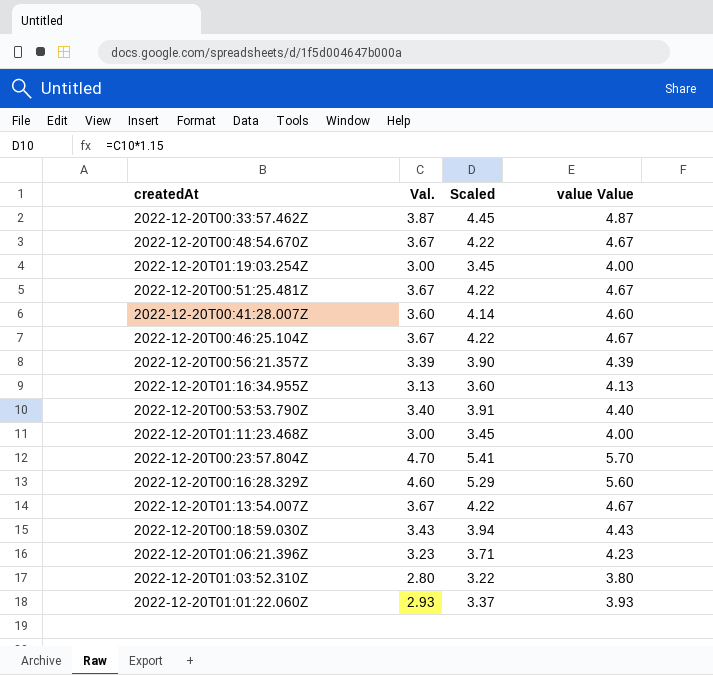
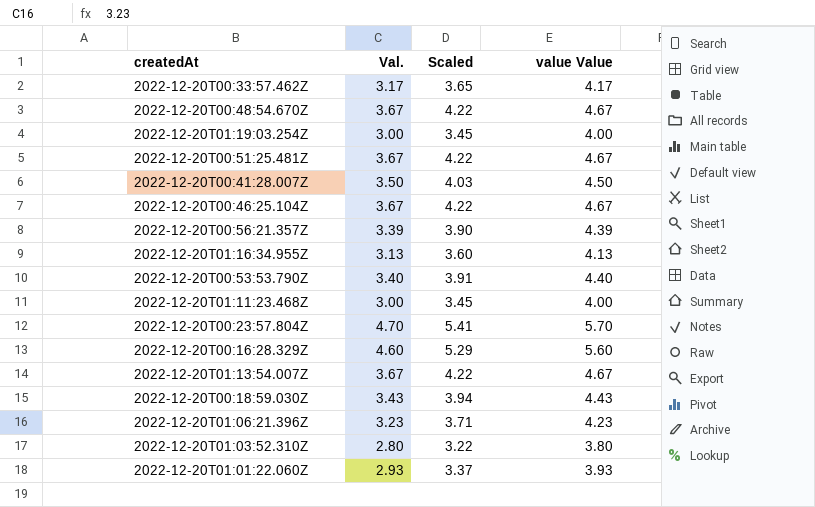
2022-12-20T00:33:57.462Z | Val.: 3.87 -> 3.17
2022-12-20T00:33:57.462Z | Scaled: 4.45 -> 3.65
2022-12-20T00:33:57.462Z | value Value: 4.87 -> 4.17
2022-12-20T00:41:28.007Z | Val.: 3.60 -> 3.50
2022-12-20T00:41:28.007Z | Scaled: 4.14 -> 4.03
2022-12-20T00:41:28.007Z | value Value: 4.60 -> 4.50

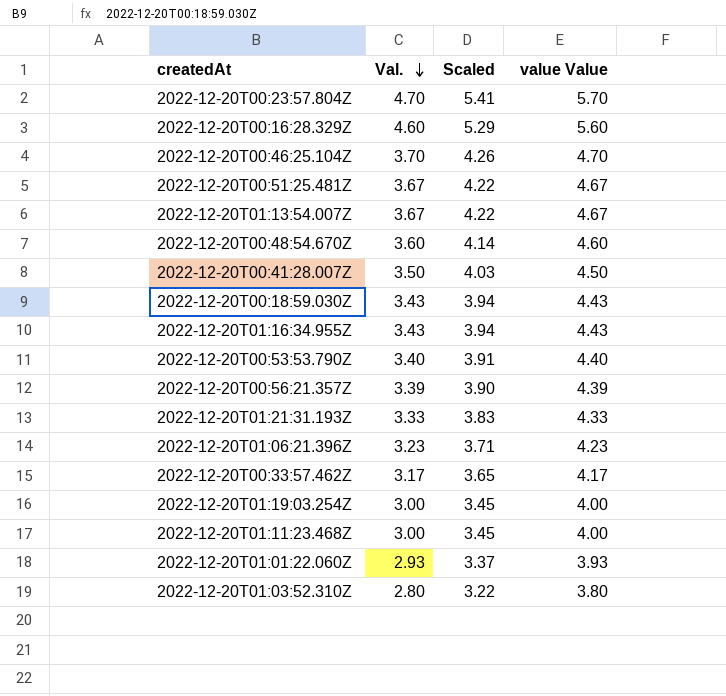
row order: none -> Val. descending
2022-12-20T00:46:25.104Z | Val.: 3.67 -> 3.70
2022-12-20T00:46:25.104Z | Scaled: 4.22 -> 4.26
2022-12-20T00:46:25.104Z | value Value: 4.67 -> 4.70
2022-12-20T00:48:54.670Z | Val.: 3.67 -> 3.60
2022-12-20T00:48:54.670Z | Scaled: 4.22 -> 4.14
2022-12-20T00:48:54.670Z | value Value: 4.67 -> 4.60
2022-12-20T01:16:34.955Z | Val.: 3.13 -> 3.43
2022-12-20T01:16:34.955Z | Scaled: 3.60 -> 3.94
2022-12-20T01:16:34.955Z | value Value: 4.13 -> 4.43
row 2022-12-20T01:21:31.193Z: none -> 3.33 | 3.83 | 4.33

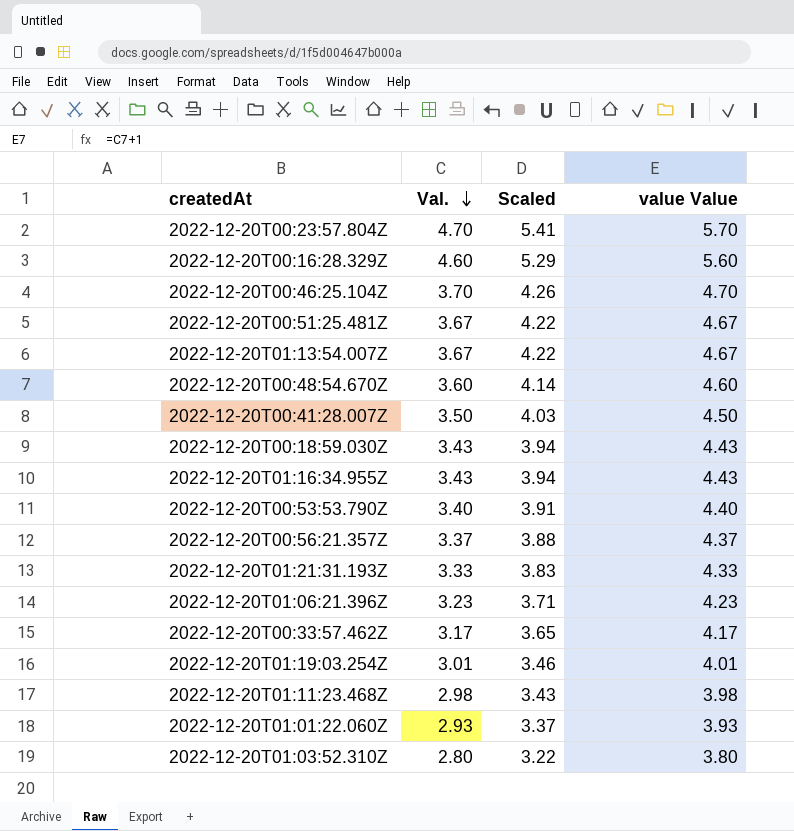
2022-12-20T00:56:21.357Z | Val.: 3.39 -> 3.37
2022-12-20T00:56:21.357Z | Scaled: 3.90 -> 3.88
2022-12-20T00:56:21.357Z | value Value: 4.39 -> 4.37
2022-12-20T01:19:03.254Z | Val.: 3.00 -> 3.01
2022-12-20T01:19:03.254Z | Scaled: 3.45 -> 3.46
2022-12-20T01:19:03.254Z | value Value: 4.00 -> 4.01
2022-12-20T01:11:23.468Z | Val.: 3.00 -> 2.98
2022-12-20T01:11:23.468Z | Scaled: 3.45 -> 3.43
2022-12-20T01:11:23.468Z | value Value: 4.00 -> 3.98

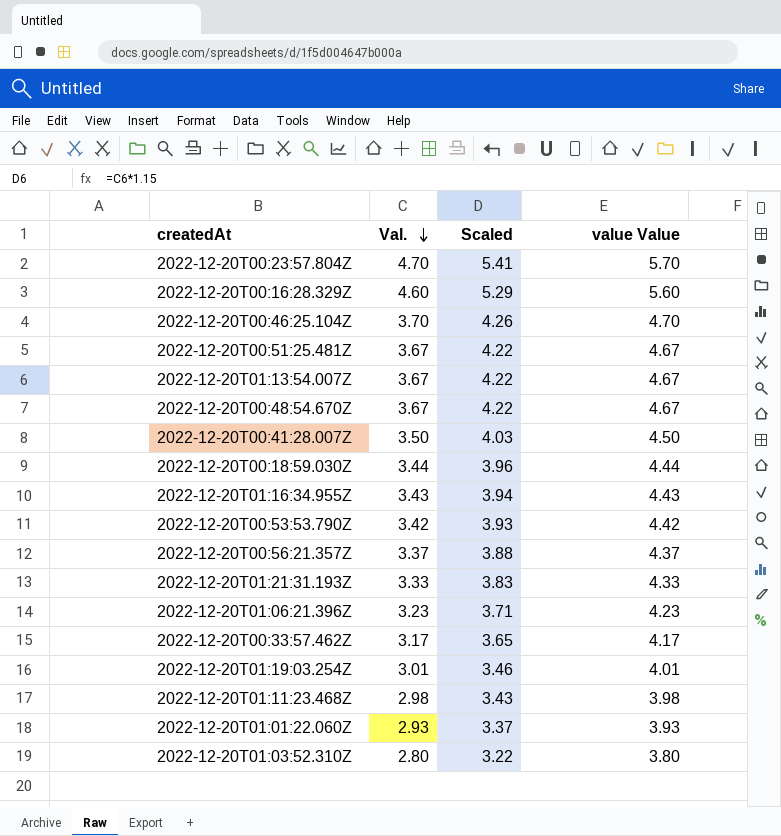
2022-12-20T00:48:54.670Z | Val.: 3.60 -> 3.67
2022-12-20T00:48:54.670Z | Scaled: 4.14 -> 4.22
2022-12-20T00:48:54.670Z | value Value: 4.60 -> 4.67
2022-12-20T00:18:59.030Z | Val.: 3.43 -> 3.44
2022-12-20T00:18:59.030Z | Scaled: 3.94 -> 3.96
2022-12-20T00:18:59.030Z | value Value: 4.43 -> 4.44
2022-12-20T00:53:53.790Z | Val.: 3.40 -> 3.42
2022-12-20T00:53:53.790Z | Scaled: 3.91 -> 3.93
2022-12-20T00:53:53.790Z | value Value: 4.40 -> 4.42

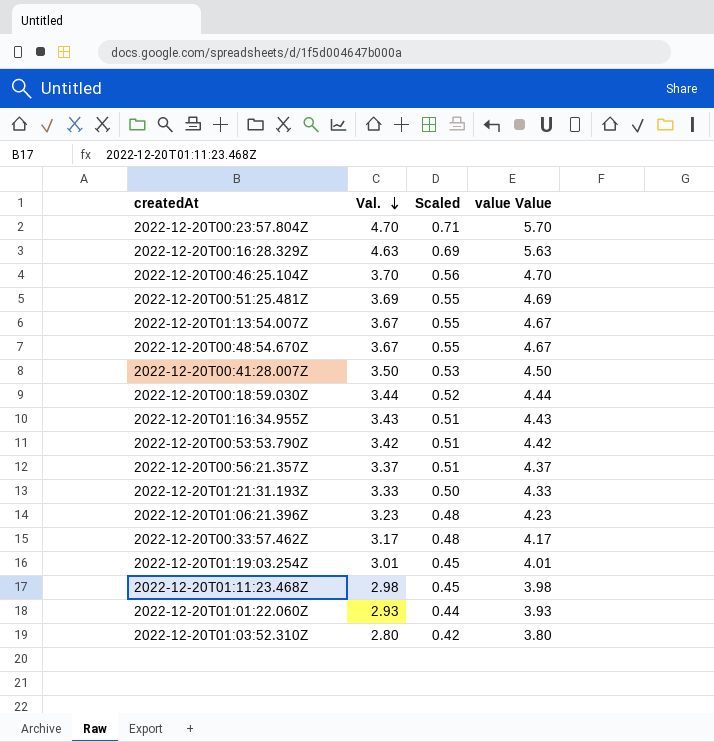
column Scaled | formula: [Val.] * 1.15 -> [Val.] * 0.15
2022-12-20T00:16:28.329Z | Val.: 4.60 -> 4.63
2022-12-20T00:16:28.329Z | value Value: 5.60 -> 5.63
2022-12-20T00:51:25.481Z | Val.: 3.67 -> 3.69
2022-12-20T00:51:25.481Z | value Value: 4.67 -> 4.69

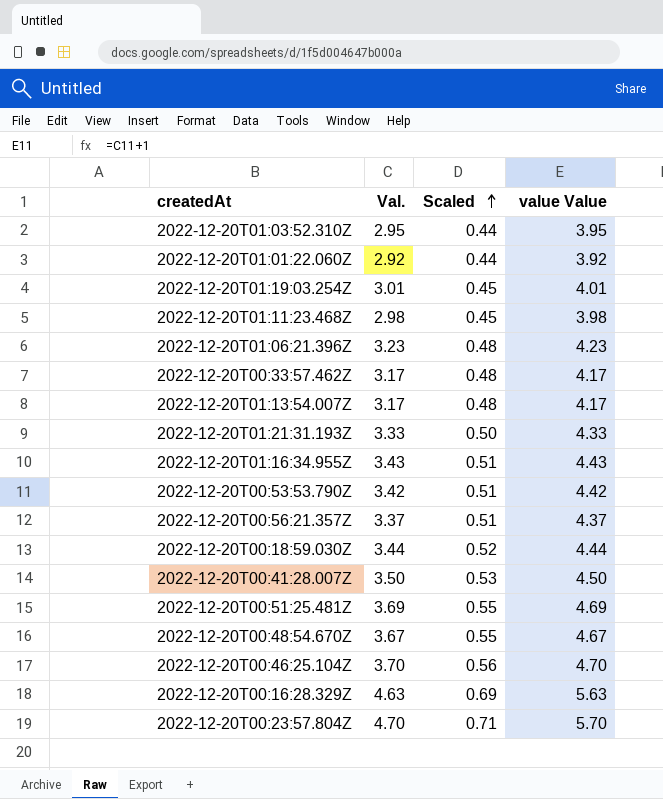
row order: Val. descending -> Scaled ascending
2022-12-20T01:03:52.310Z | Val.: 2.80 -> 2.95
2022-12-20T01:03:52.310Z | Scaled: 0.42 -> 0.44
2022-12-20T01:03:52.310Z | value Value: 3.80 -> 3.95
2022-12-20T01:01:22.060Z | Val.: 2.93 -> 2.92
2022-12-20T01:01:22.060Z | value Value: 3.93 -> 3.92
2022-12-20T01:13:54.007Z | Val.: 3.67 -> 3.17
2022-12-20T01:13:54.007Z | Scaled: 0.55 -> 0.48
2022-12-20T01:13:54.007Z | value Value: 4.67 -> 4.17

